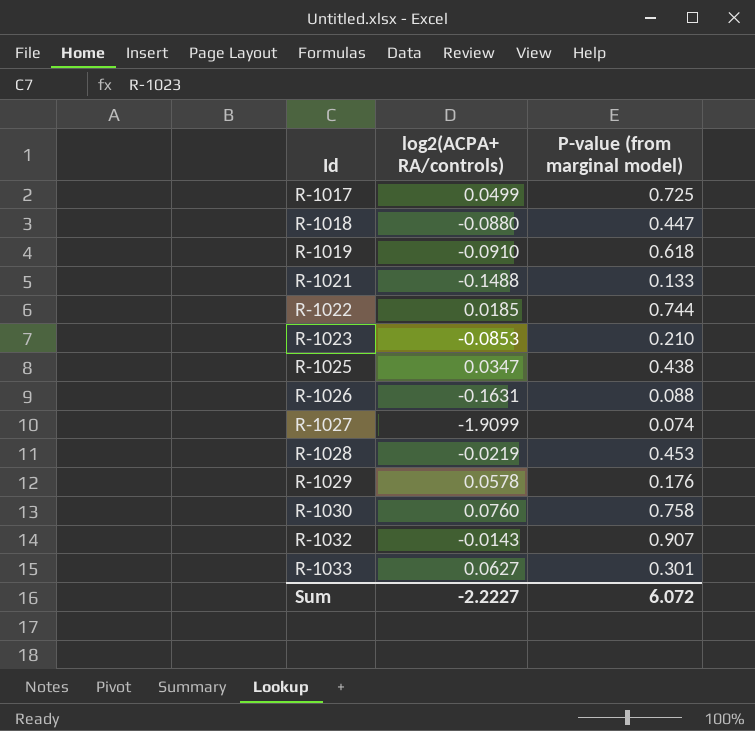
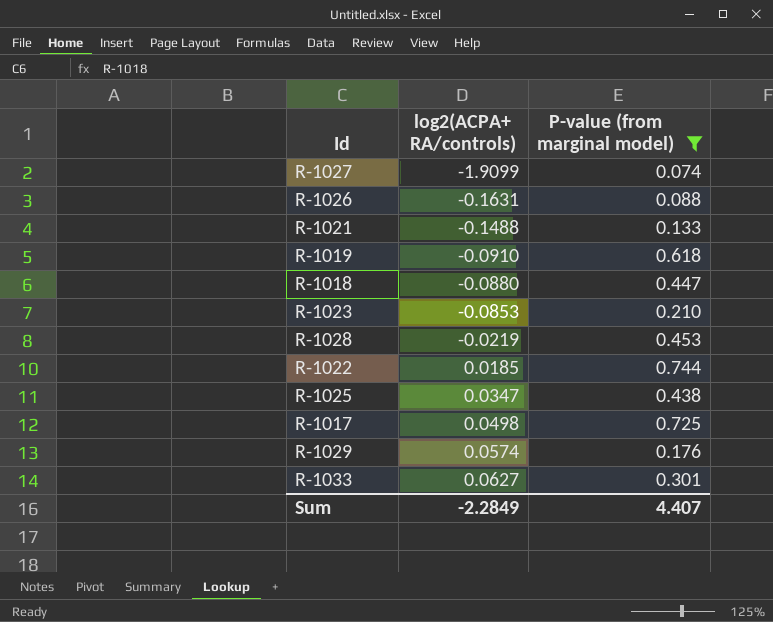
filter: none -> P-value (from marginal model) <= 0.744
row order: Id ascending -> log2(ACPA+ RA/controls) ascending
R-1017 | log2(ACPA+ RA/controls): 0.0499 -> 0.0498
R-1029 | log2(ACPA+ RA/controls): 0.0578 -> 0.0574
Sum | log2(ACPA+ RA/controls): -2.2227 -> -2.2849
Sum | P-value (from marginal model): 6.072 -> 4.407

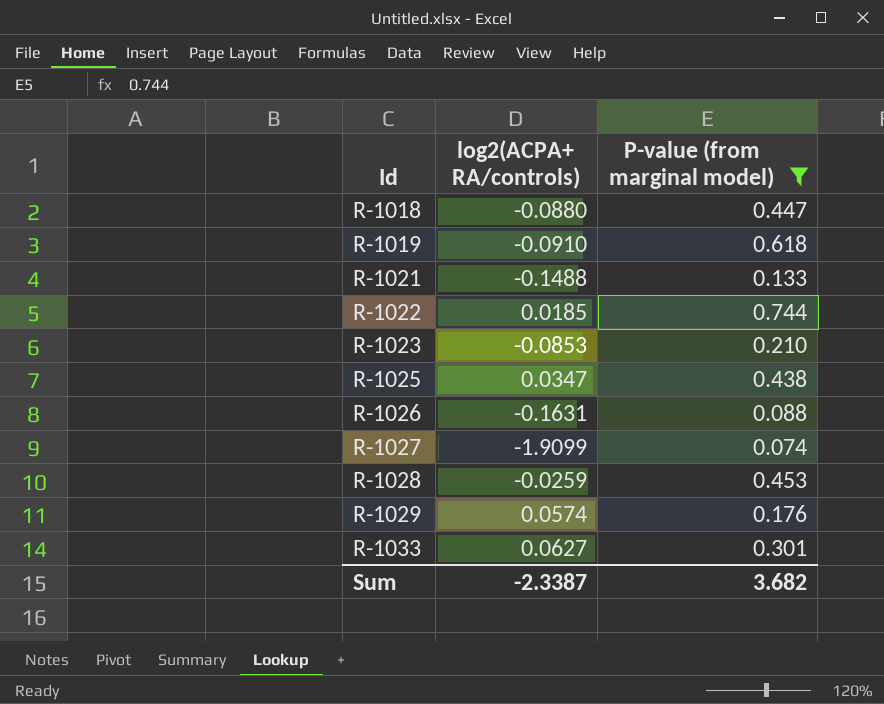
row order: log2(ACPA+ RA/controls) ascending -> Id ascending
row R-1017: 0.0498 | 0.725 -> none
R-1028 | log2(ACPA+ RA/controls): -0.0219 -> -0.0259
Sum | log2(ACPA+ RA/controls): -2.2849 -> -2.3387
Sum | P-value (from marginal model): 4.407 -> 3.682

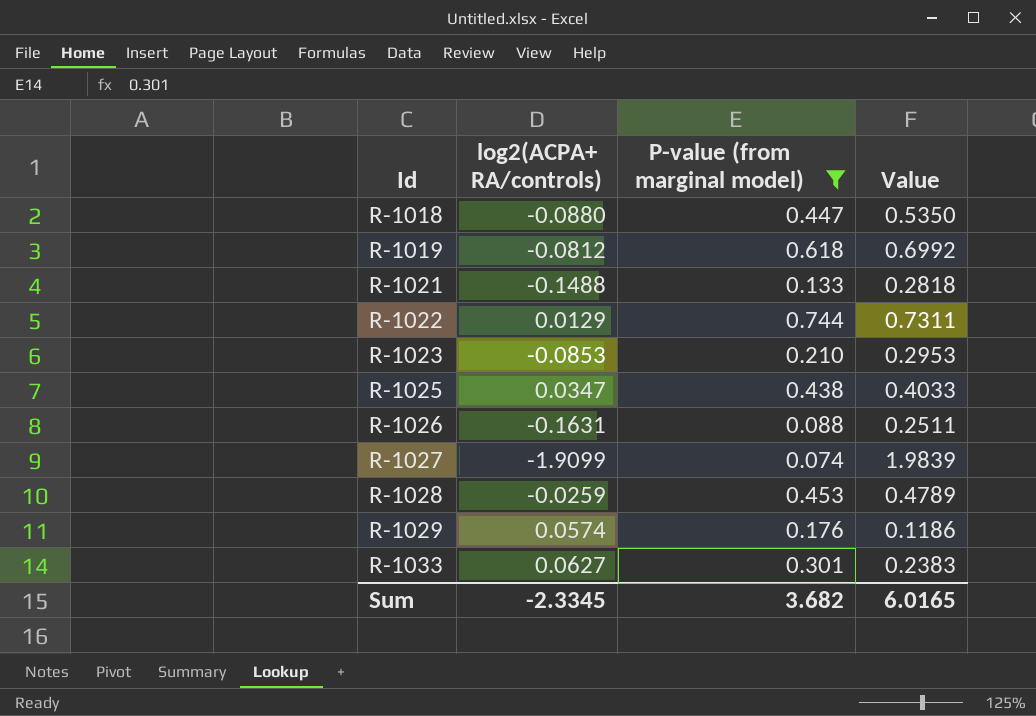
column Value | formula: none -> [P-value (from marginal model)] - [log2(ACPA+ RA/controls)]
R-1019 | log2(ACPA+ RA/controls): -0.0910 -> -0.0812
R-1022 | log2(ACPA+ RA/controls): 0.0185 -> 0.0129
Sum | log2(ACPA+ RA/controls): -2.3387 -> -2.3345

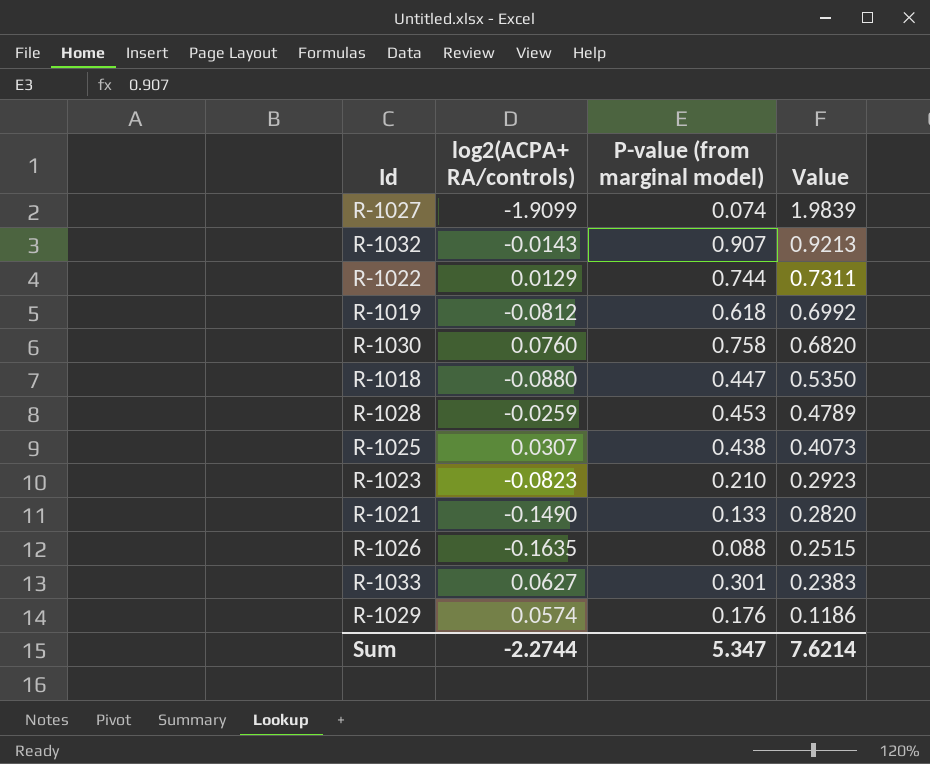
filter: P-value (from marginal model) <= 0.744 -> none
row order: Id ascending -> Value descending
R-1025 | log2(ACPA+ RA/controls): 0.0347 -> 0.0307
R-1025 | Value: 0.4033 -> 0.4073
R-1023 | log2(ACPA+ RA/controls): -0.0853 -> -0.0823
R-1023 | Value: 0.2953 -> 0.2923
R-1021 | log2(ACPA+ RA/controls): -0.1488 -> -0.1490
R-1021 | Value: 0.2818 -> 0.2820
R-1026 | log2(ACPA+ RA/controls): -0.1631 -> -0.1635
R-1026 | Value: 0.2511 -> 0.2515
Sum | log2(ACPA+ RA/controls): -2.3345 -> -2.2744
Sum | P-value (from marginal model): 3.682 -> 5.347
Sum | Value: 6.0165 -> 7.6214

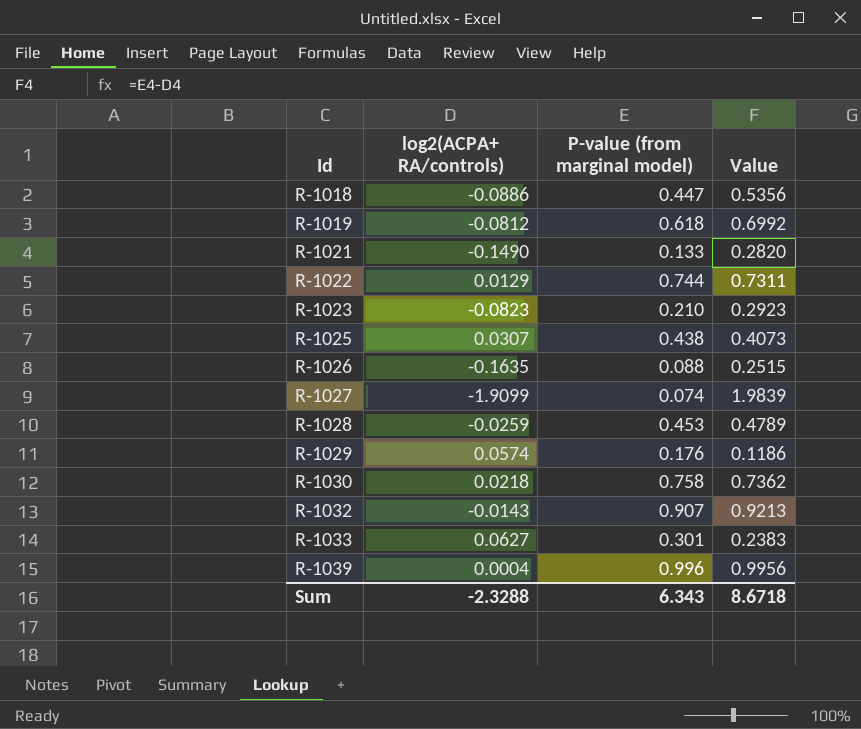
row order: Value descending -> Id ascending
R-1018 | log2(ACPA+ RA/controls): -0.0880 -> -0.0886
R-1018 | Value: 0.5350 -> 0.5356
R-1030 | log2(ACPA+ RA/controls): 0.0760 -> 0.0218
R-1030 | Value: 0.6820 -> 0.7362
row R-1039: none -> 0.0004 | 0.996 | 0.9956
Sum | log2(ACPA+ RA/controls): -2.2744 -> -2.3288
Sum | P-value (from marginal model): 5.347 -> 6.343
Sum | Value: 7.6214 -> 8.6718

